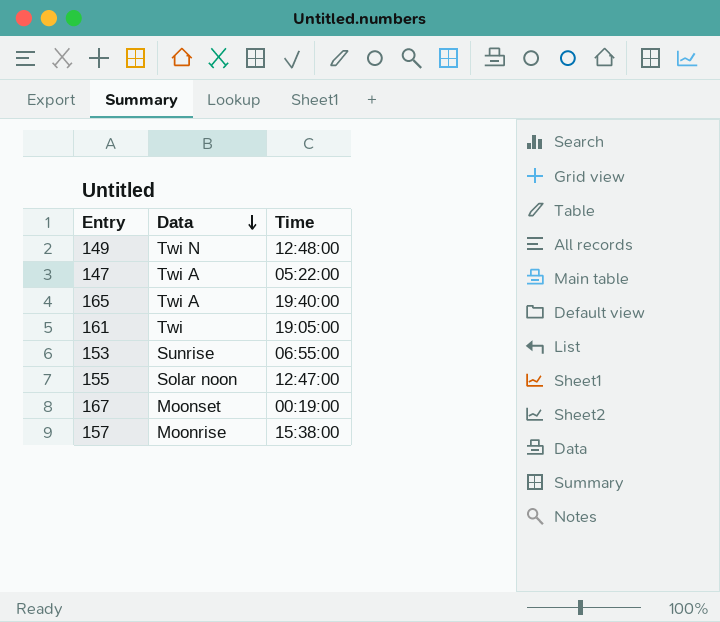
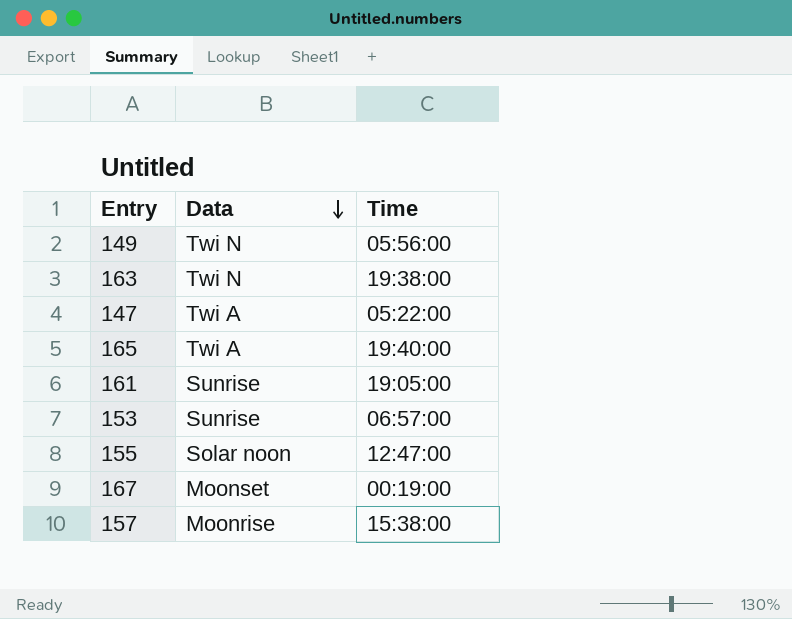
149 | Time: 12:48:00 -> 05:56:00
row 163: none -> Twi N | 19:38:00
161 | Data: Twi -> Sunrise
153 | Time: 06:55:00 -> 06:57:00

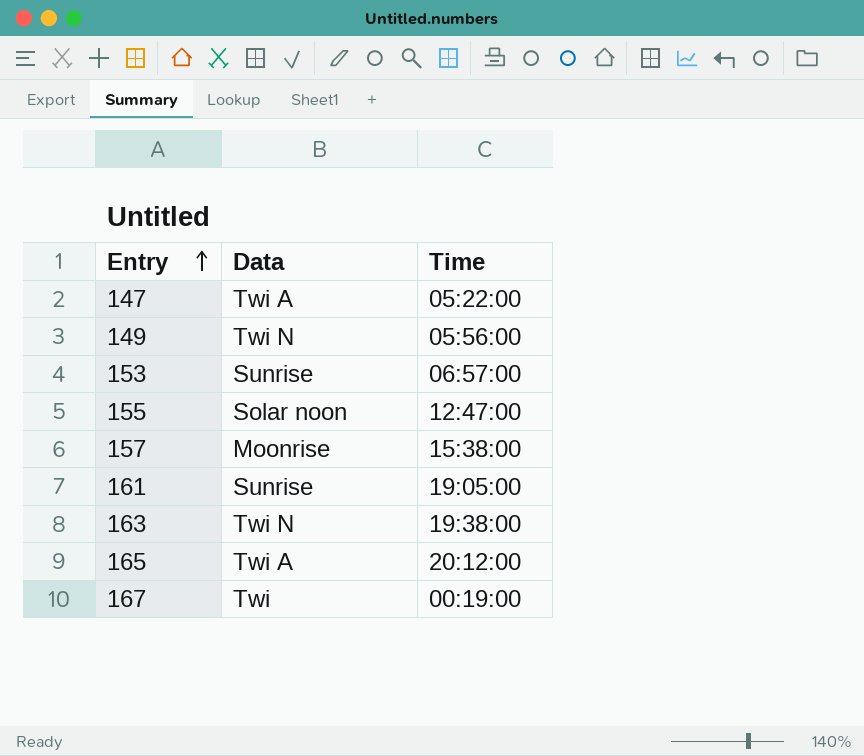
row order: Data descending -> Entry ascending
165 | Time: 19:40:00 -> 20:12:00
167 | Data: Moonset -> Twi

